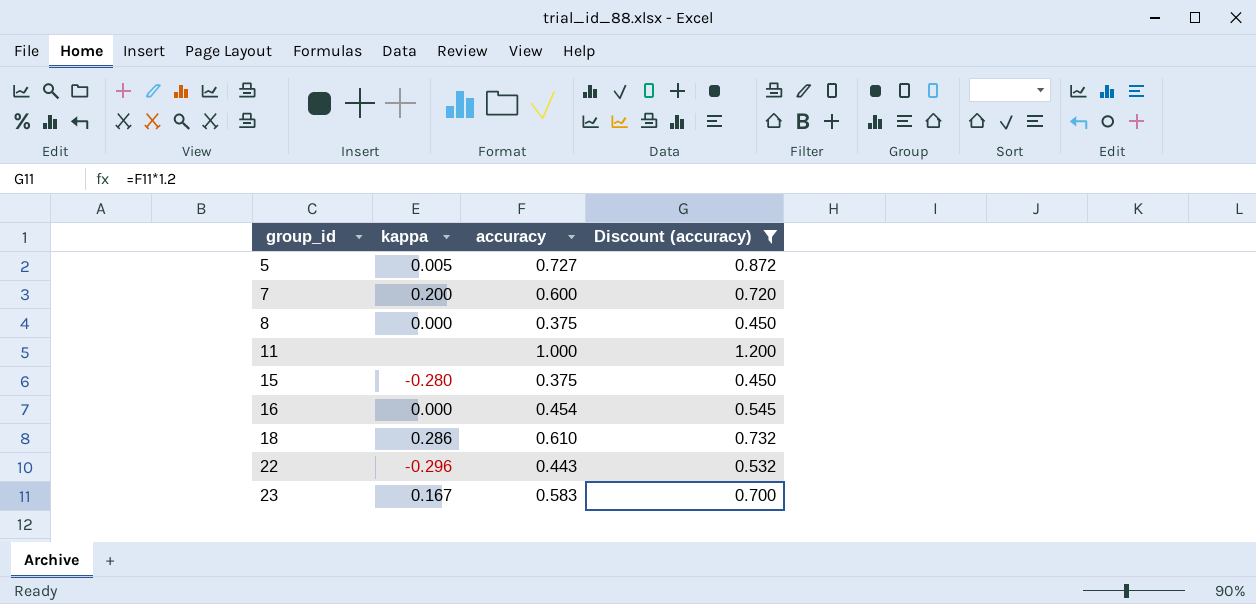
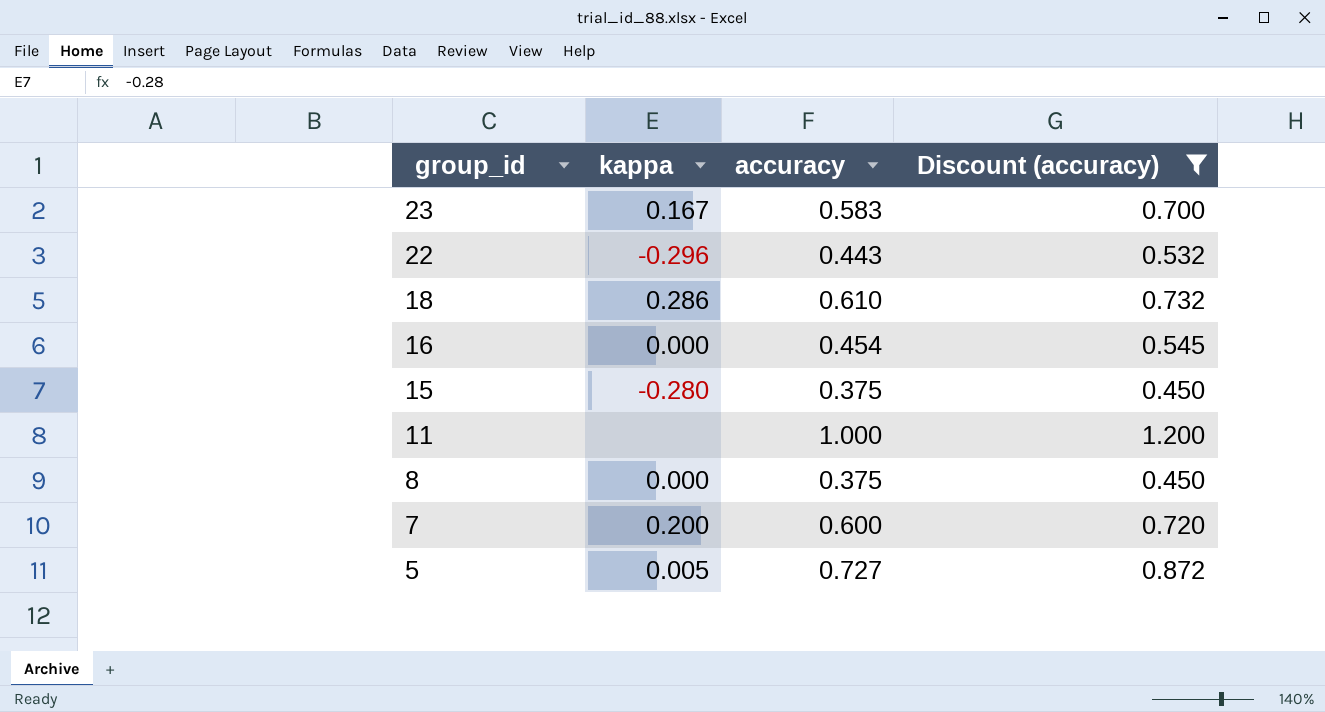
row order: group_id ascending -> group_id descending

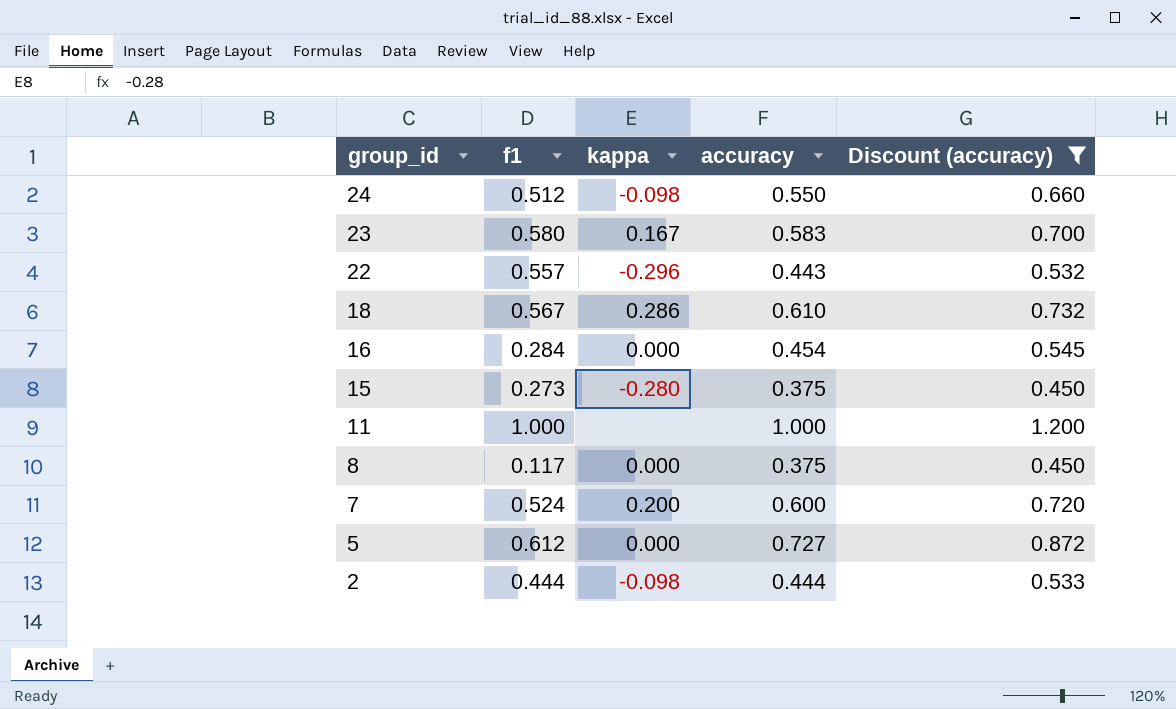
column f1 | position: none -> 2
row 24: none -> 0.512 | -0.098 | 0.550 | 0.660
5 | kappa: 0.005 -> 0.000
row 2: none -> 0.444 | -0.098 | 0.444 | 0.533

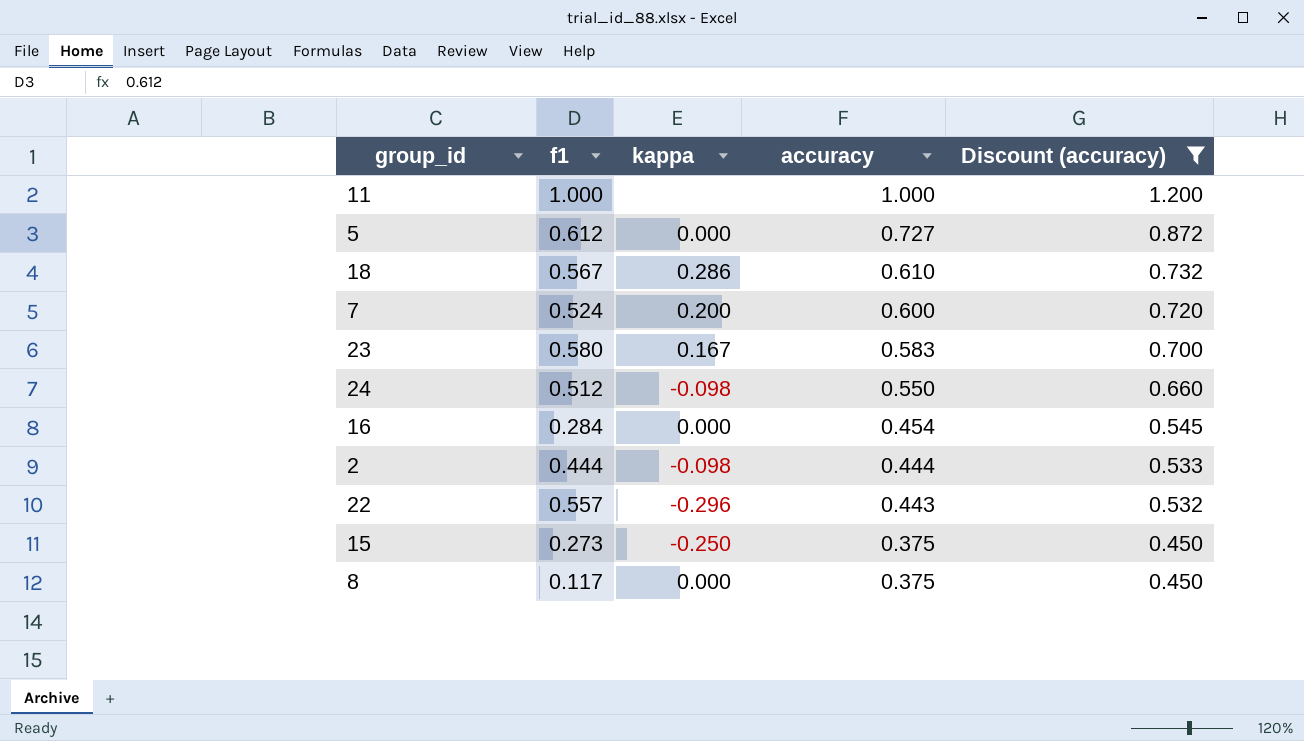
row order: group_id descending -> accuracy descending
15 | kappa: -0.280 -> -0.250

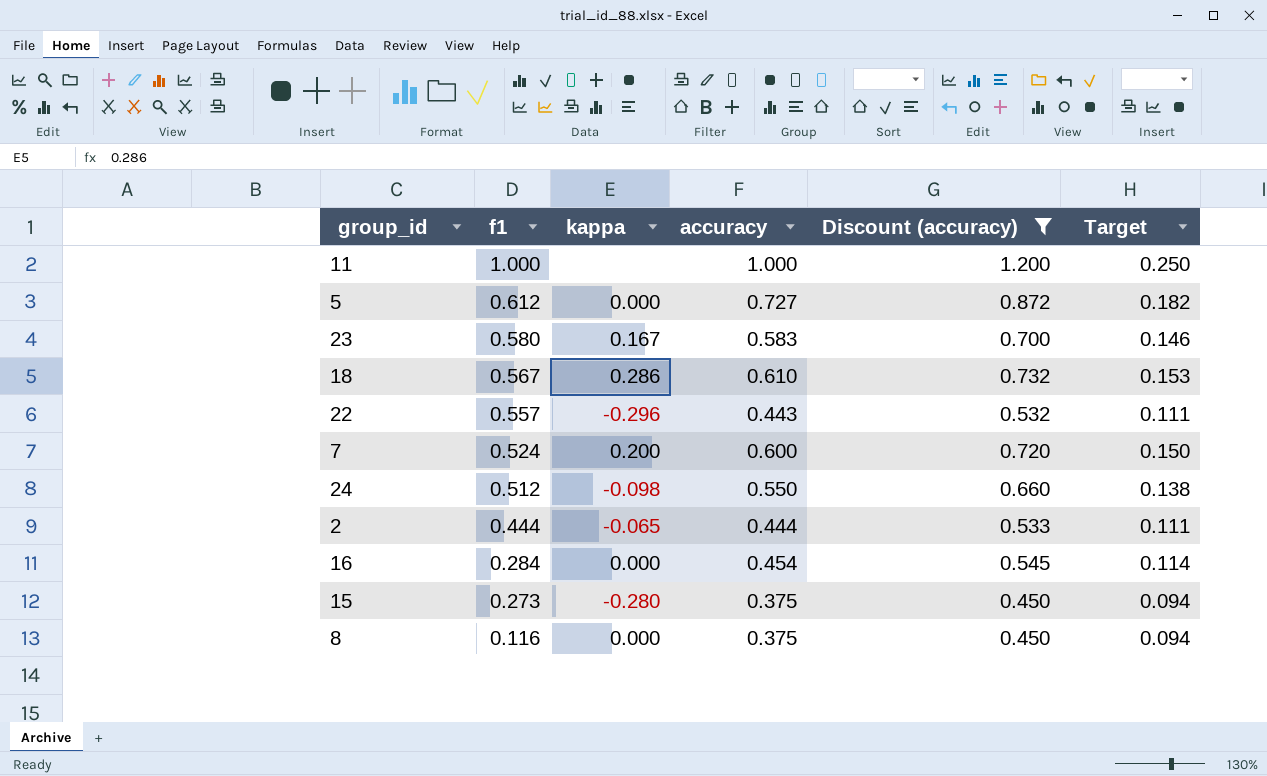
row order: accuracy descending -> f1 descending
column Target | formula: none -> [accuracy] * 0.25
2 | kappa: -0.098 -> -0.065
15 | kappa: -0.250 -> -0.280
8 | f1: 0.117 -> 0.116

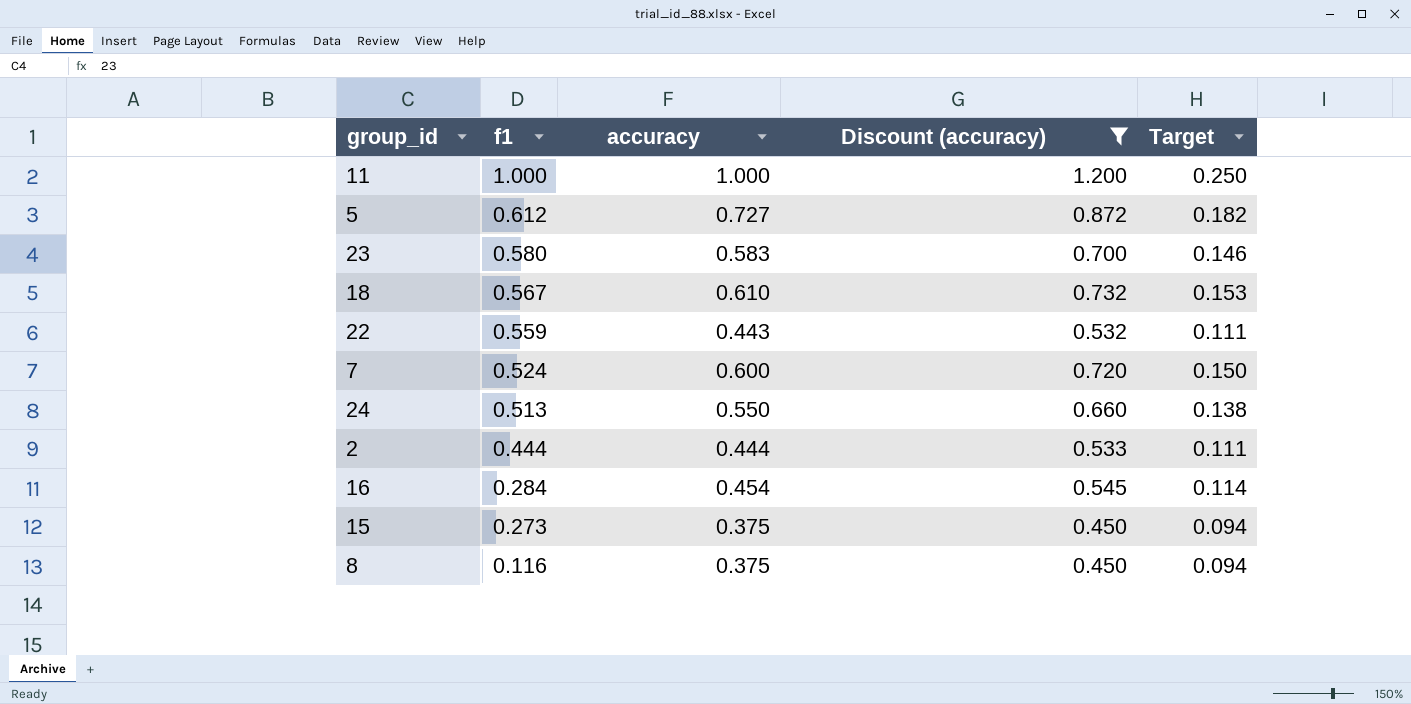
column kappa | position: 3 -> none
22 | f1: 0.557 -> 0.559
24 | f1: 0.512 -> 0.513

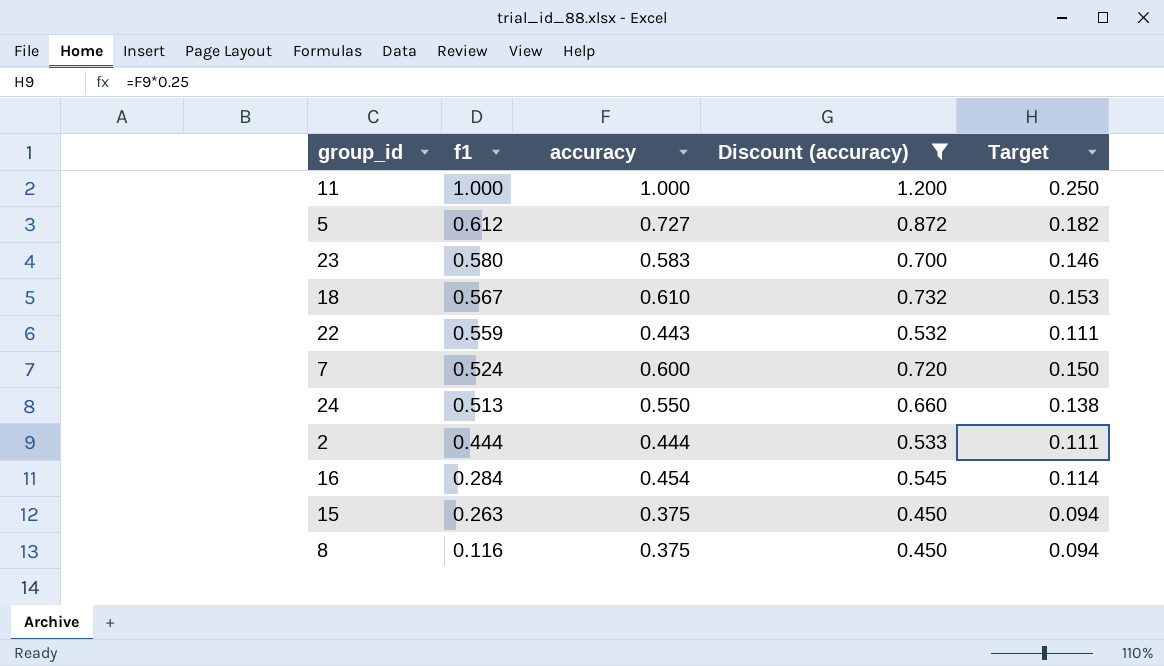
15 | f1: 0.273 -> 0.263

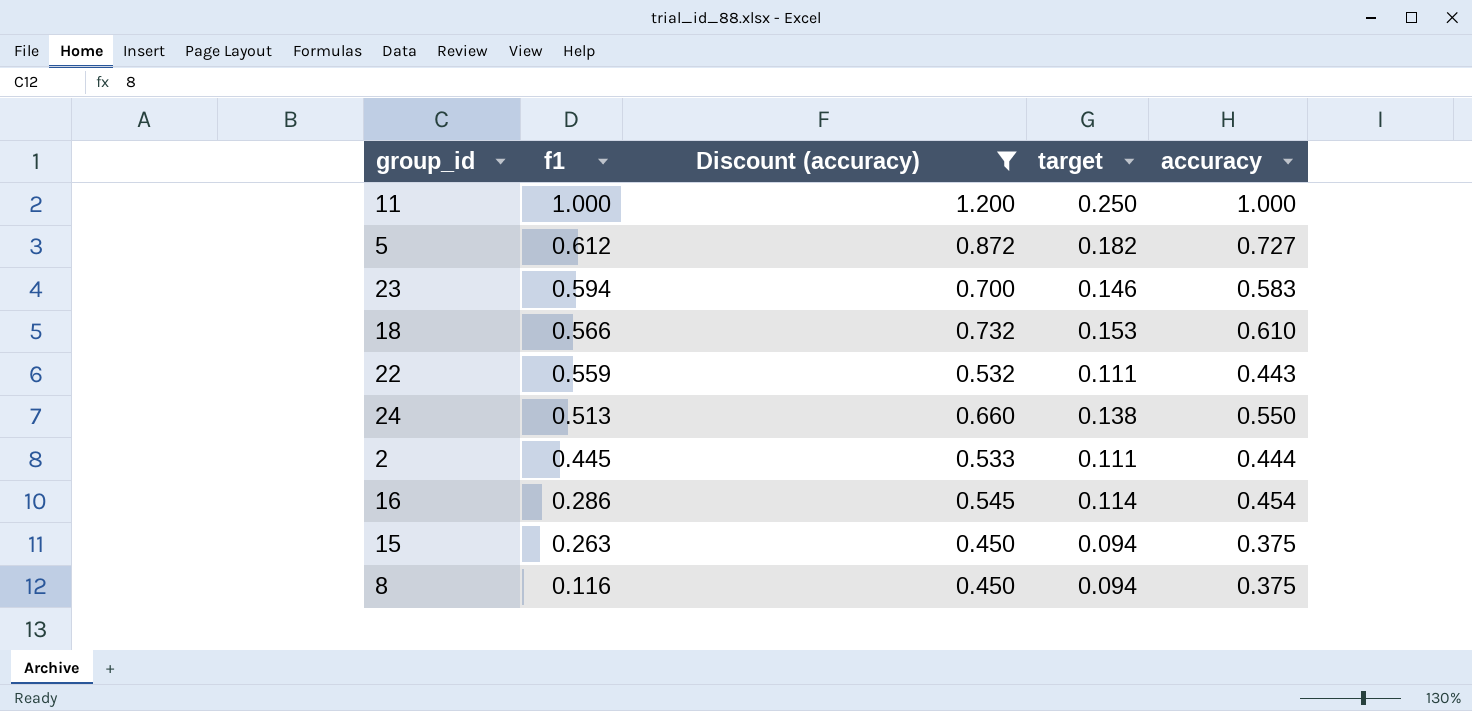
column name: Target -> target
column accuracy | position: 3 -> 5
row 7: 0.524 | 0.600 | 0.720 | 0.150 -> none
23 | f1: 0.580 -> 0.594
18 | f1: 0.567 -> 0.566
2 | f1: 0.444 -> 0.445
16 | f1: 0.284 -> 0.286

